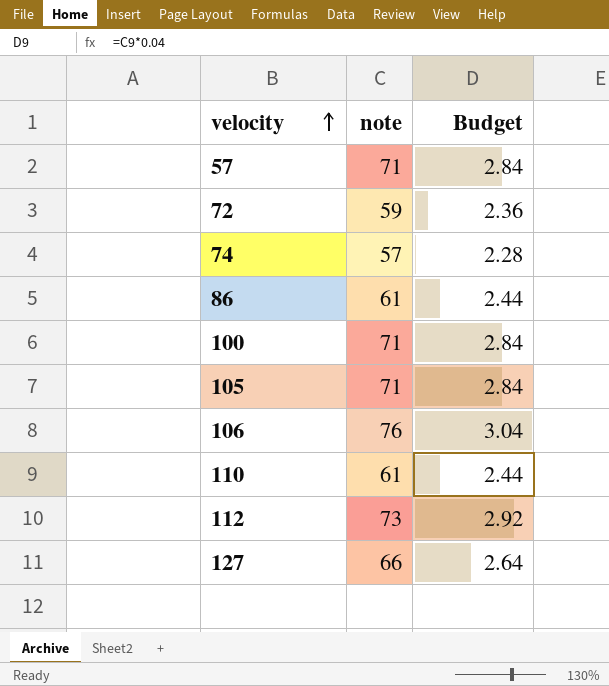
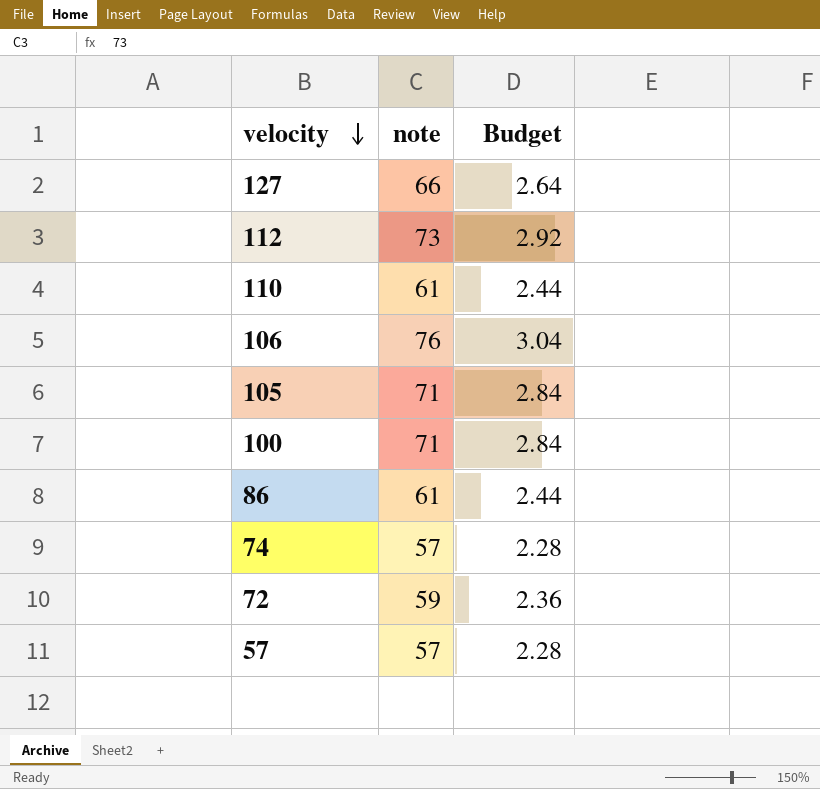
row order: velocity ascending -> velocity descending
57 | note: 71 -> 57
57 | Budget: 2.84 -> 2.28

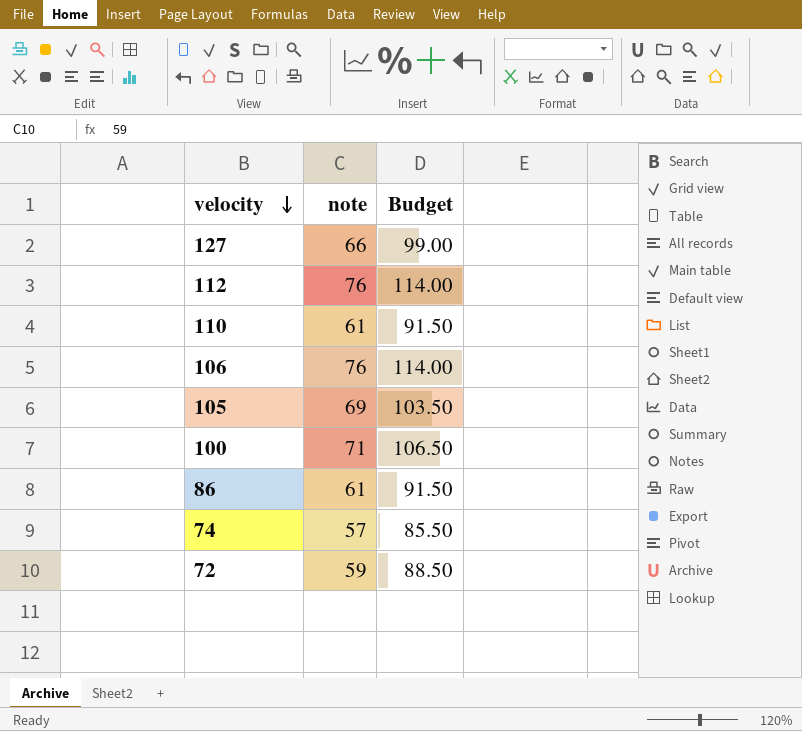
column Budget | formula: [note] * 0.04 -> [note] * 1.5
row 57: 57 | 2.28 -> none
112 | note: 73 -> 76
105 | note: 71 -> 69

